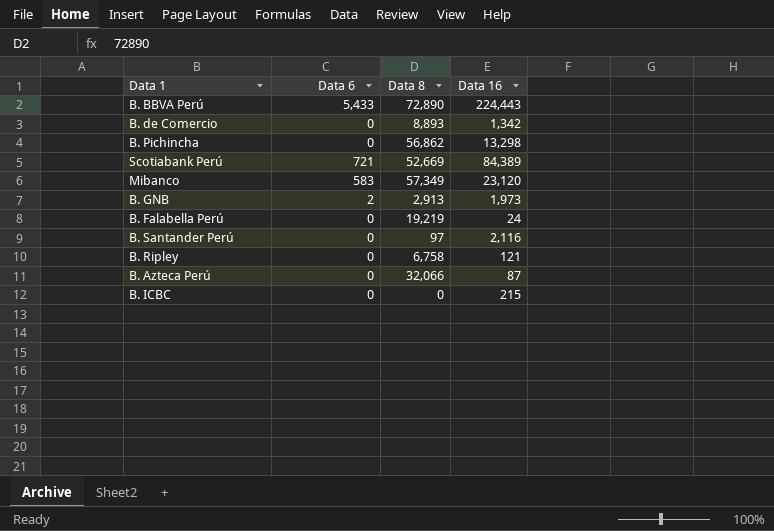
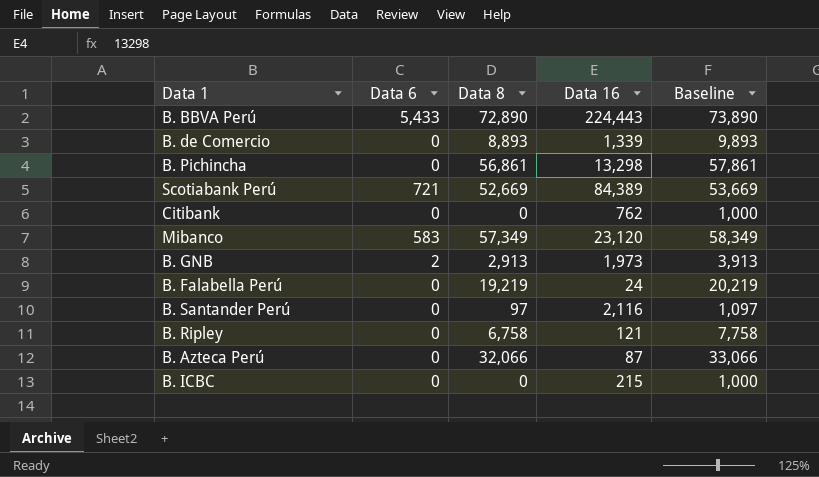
column Baseline | formula: none -> [Data 8] + 1000
B. de Comercio | Data 16: 1,342 -> 1,339
B. Pichincha | Data 8: 56,862 -> 56,861
row Citibank: none -> 0 | 0 | 762 | 1,000

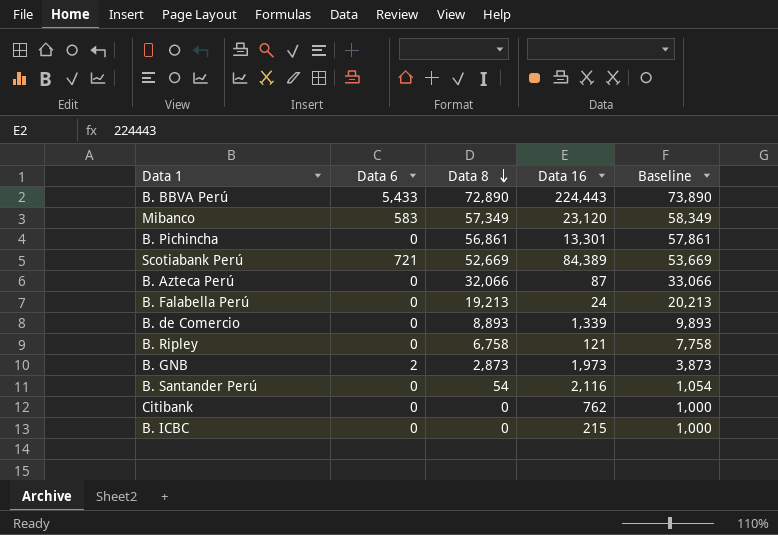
row order: none -> Data 8 descending
B. Pichincha | Data 16: 13,298 -> 13,301
B. Falabella Perú | Data 8: 19,219 -> 19,213
B. Falabella Perú | Baseline: 20,219 -> 20,213
B. GNB | Data 8: 2,913 -> 2,873
B. GNB | Baseline: 3,913 -> 3,873
B. Santander Perú | Data 8: 97 -> 54
B. Santander Perú | Baseline: 1,097 -> 1,054

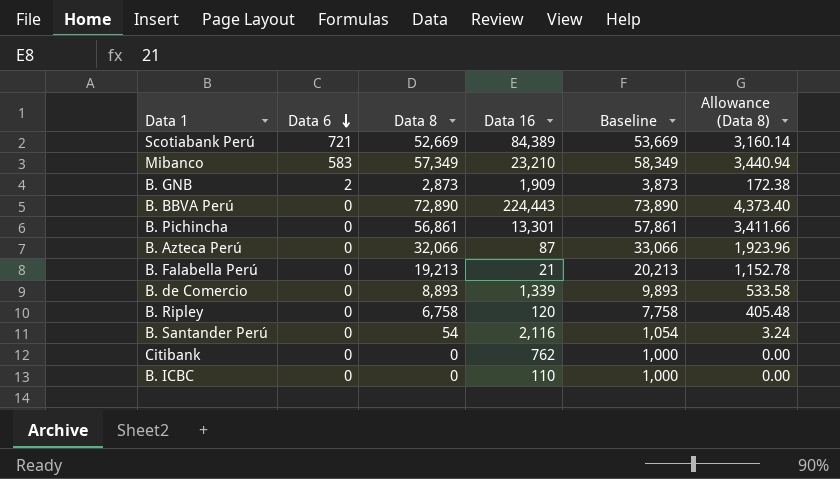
row order: Data 8 descending -> Data 6 descending
column Allowance (Data 8) | formula: none -> [Data 8] * 0.06
Mibanco | Data 16: 23,120 -> 23,210
B. GNB | Data 16: 1,973 -> 1,909
B. BBVA Perú | Data 6: 5,433 -> 0
B. Falabella Perú | Data 16: 24 -> 21
B. Ripley | Data 16: 121 -> 120
B. ICBC | Data 16: 215 -> 110

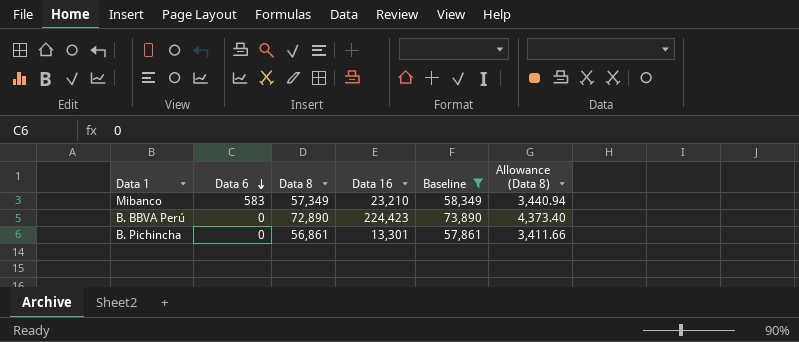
filter: none -> Baseline >= 57,861
B. BBVA Perú | Data 16: 224,443 -> 224,423

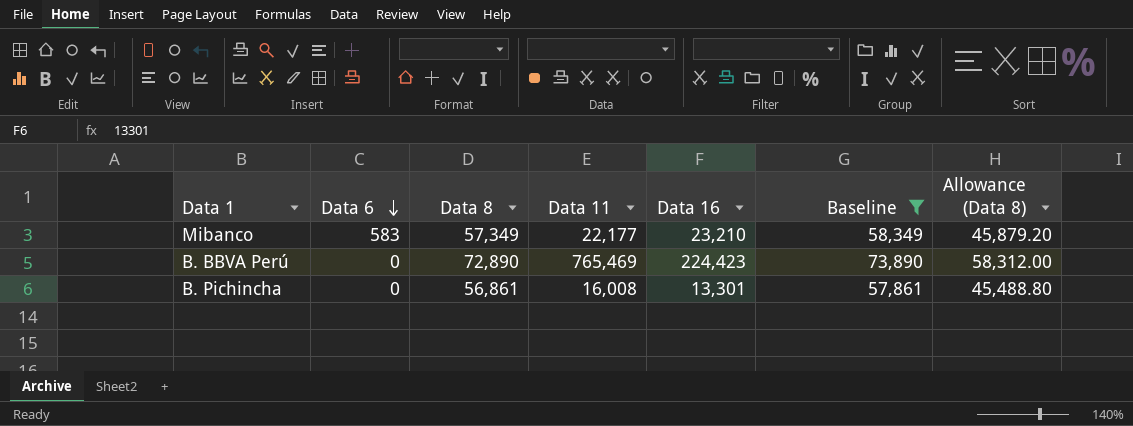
column Data 11 | position: none -> 4
column Allowance (Data 8) | formula: [Data 8] * 0.06 -> [Data 8] * 0.8

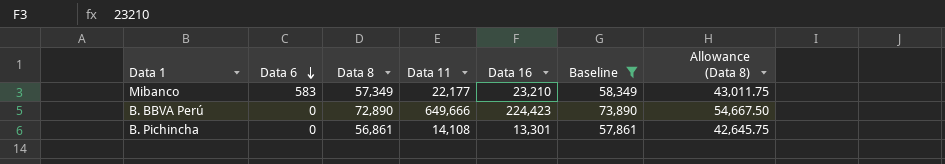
column Allowance (Data 8) | formula: [Data 8] * 0.8 -> [Data 8] * 0.75
B. BBVA Perú | Data 11: 765,469 -> 649,666
B. Pichincha | Data 11: 16,008 -> 14,108

